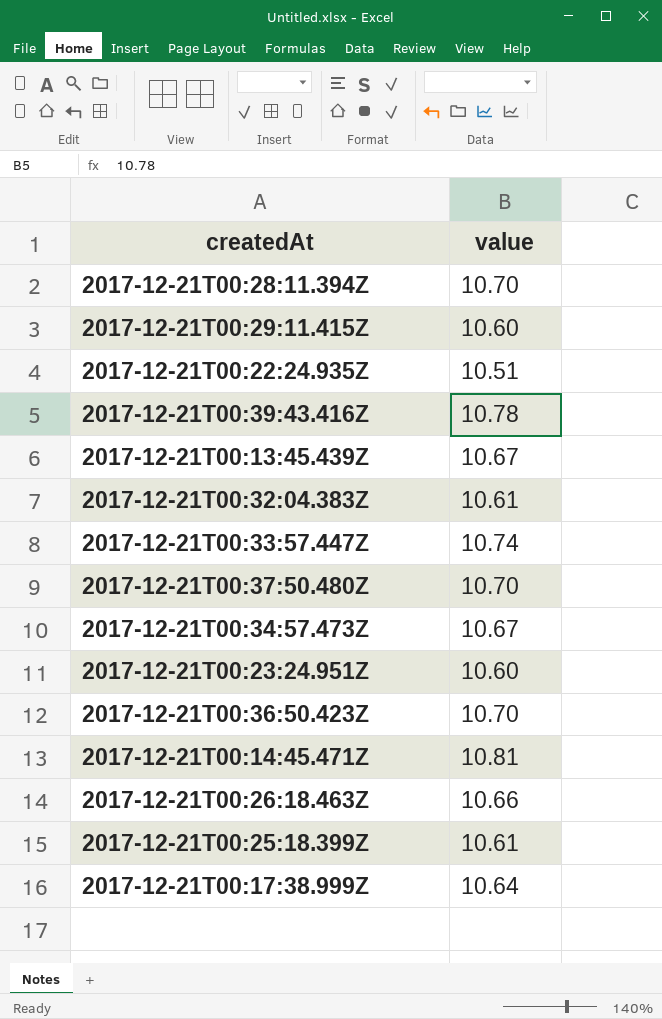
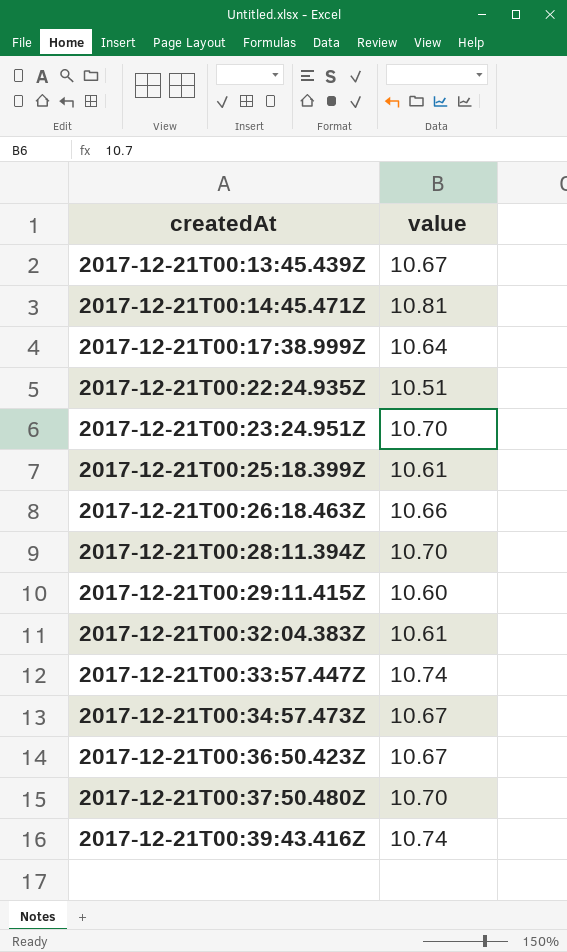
row order: none -> createdAt ascending
2017-12-21T00:23:24.951Z | value: 10.60 -> 10.70
2017-12-21T00:36:50.423Z | value: 10.70 -> 10.67
2017-12-21T00:39:43.416Z | value: 10.78 -> 10.74

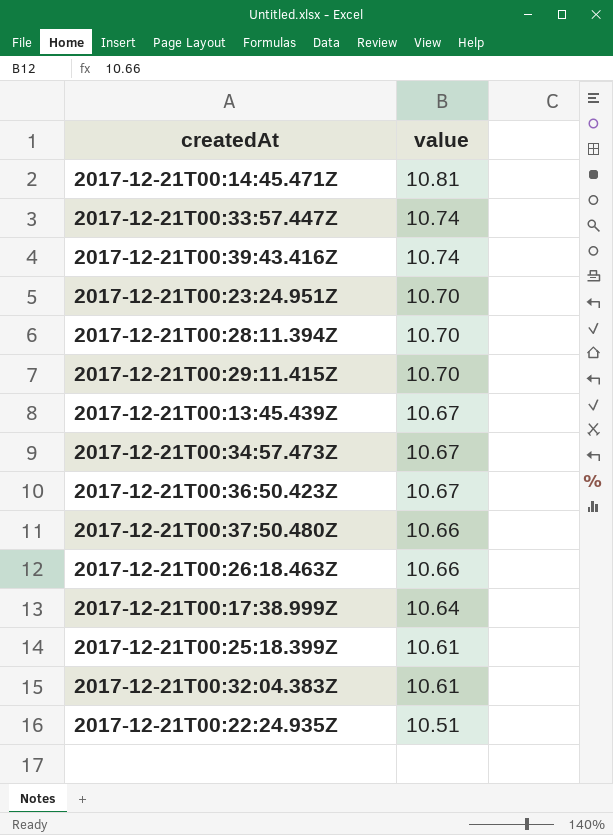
row order: createdAt ascending -> value descending
2017-12-21T00:29:11.415Z | value: 10.60 -> 10.70
2017-12-21T00:37:50.480Z | value: 10.70 -> 10.66

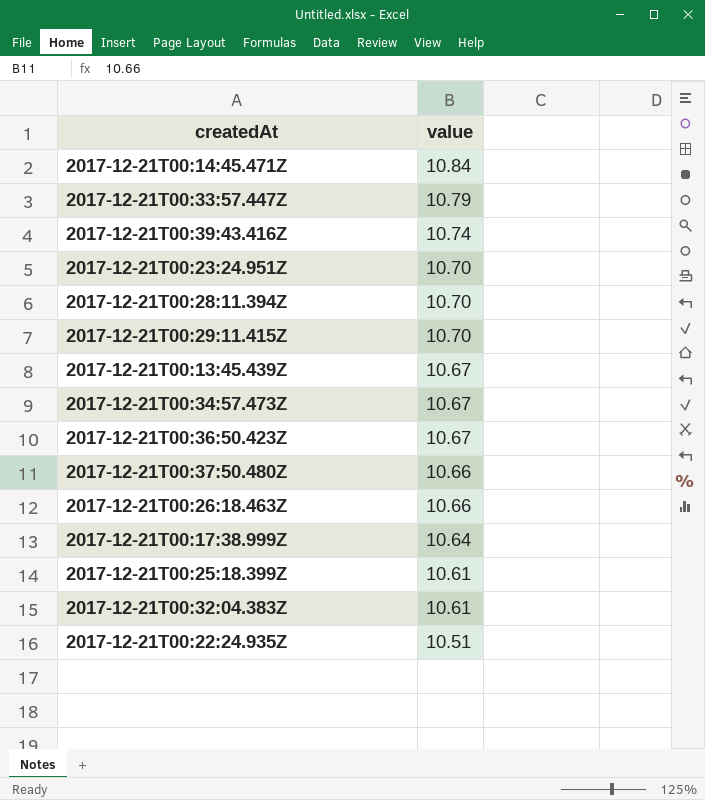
2017-12-21T00:14:45.471Z | value: 10.81 -> 10.84
2017-12-21T00:33:57.447Z | value: 10.74 -> 10.79

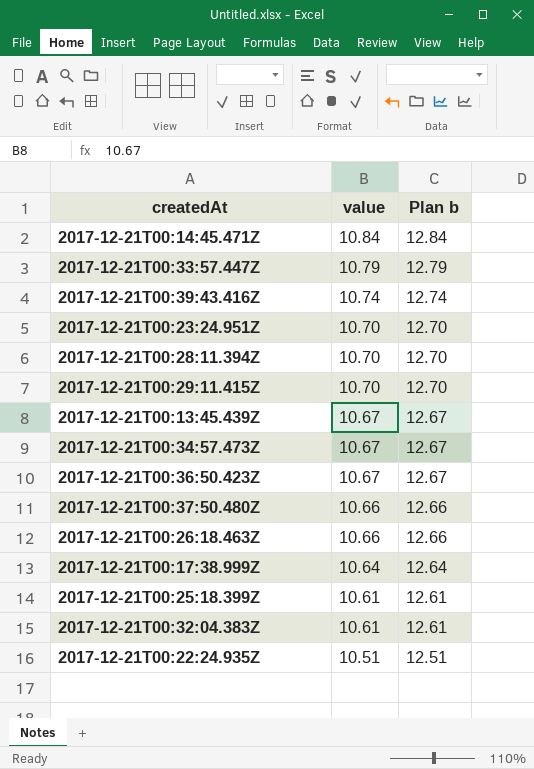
column Plan b | formula: none -> [value] + 2

